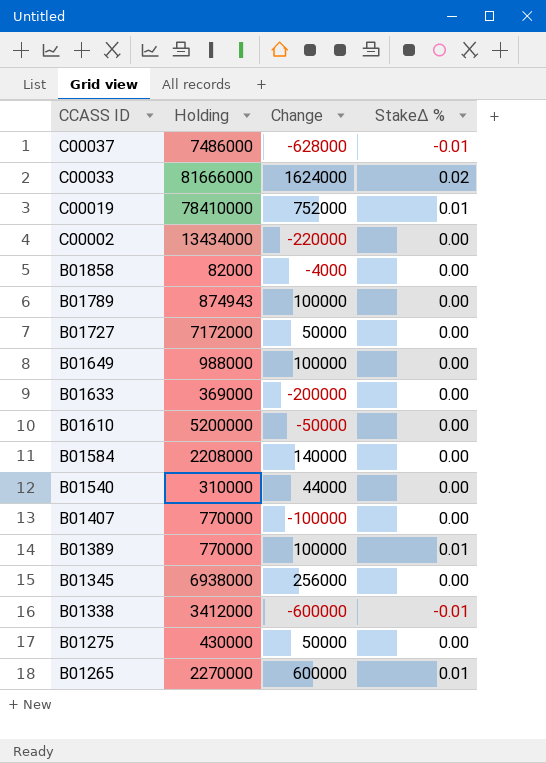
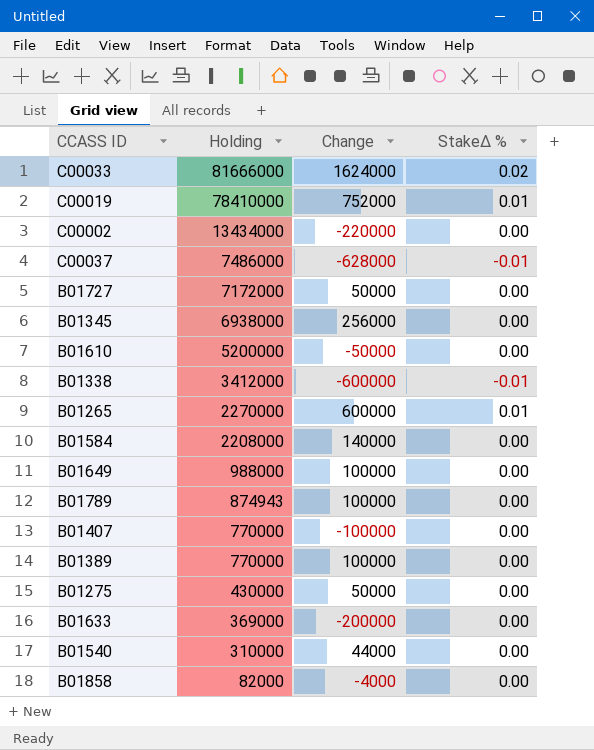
row order: CCASS ID descending -> Holding descending
B01389 | StakeΔ %: 0.01 -> 0.00

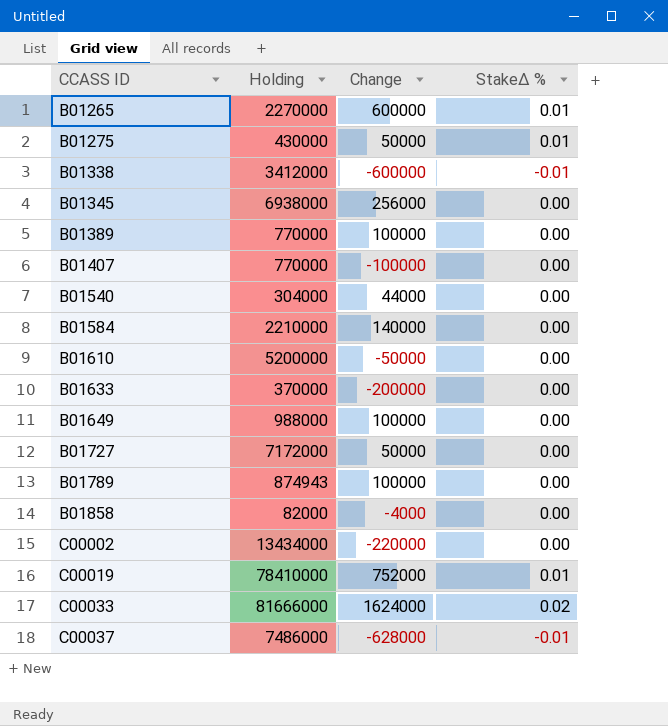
row order: Holding descending -> CCASS ID ascending
B01275 | StakeΔ %: 0.00 -> 0.01
B01540 | Holding: 310000 -> 304000
B01584 | Holding: 2208000 -> 2210000
B01633 | Holding: 369000 -> 370000

